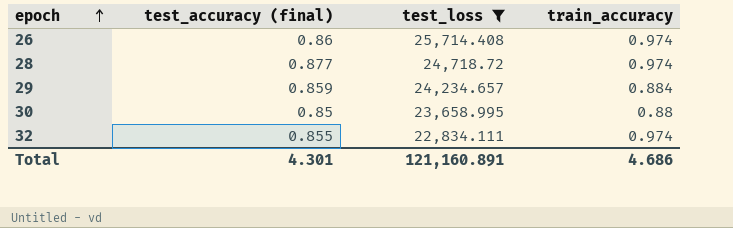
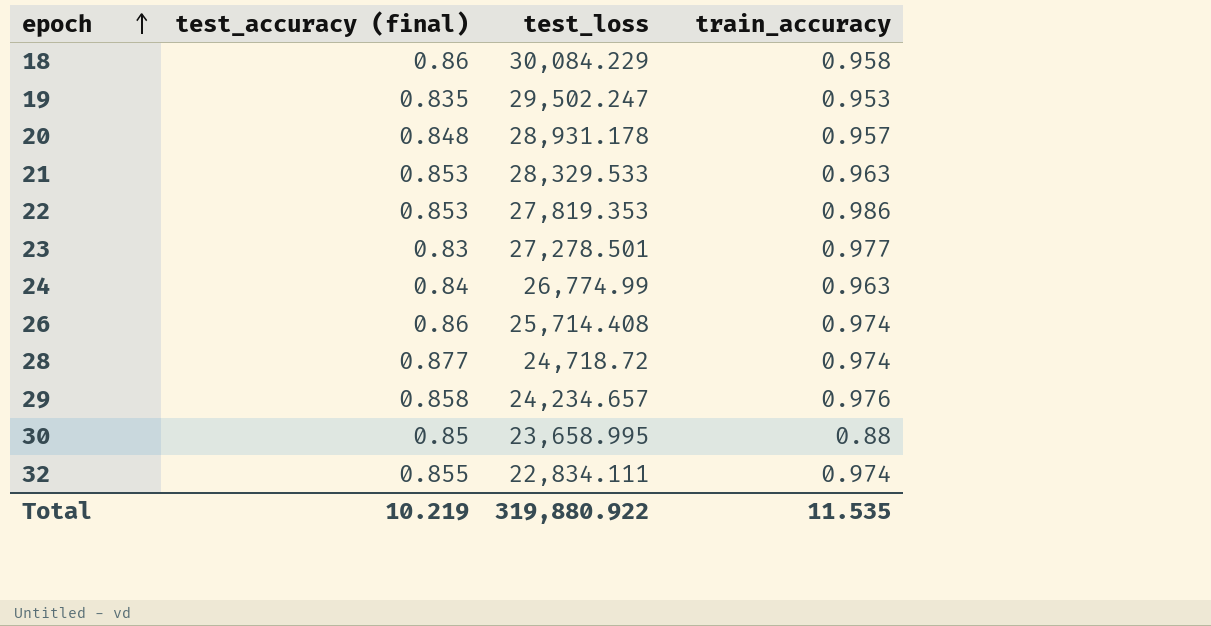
filter: test_loss <= 25,714.408 -> none
29 | test_accuracy (final): 0.859 -> 0.858
29 | train_accuracy: 0.884 -> 0.976
Total | test_accuracy (final): 4.301 -> 10.219
Total | test_loss: 121,160.891 -> 319,880.922
Total | train_accuracy: 4.686 -> 11.535

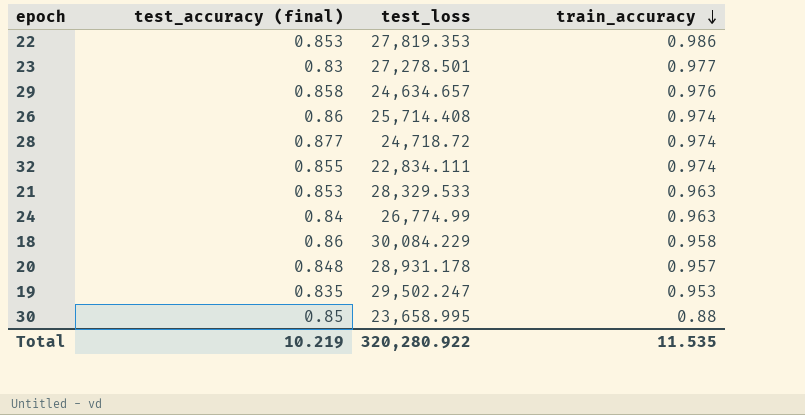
row order: epoch ascending -> train_accuracy descending
29 | test_loss: 24,234.657 -> 24,634.657
Total | test_loss: 319,880.922 -> 320,280.922

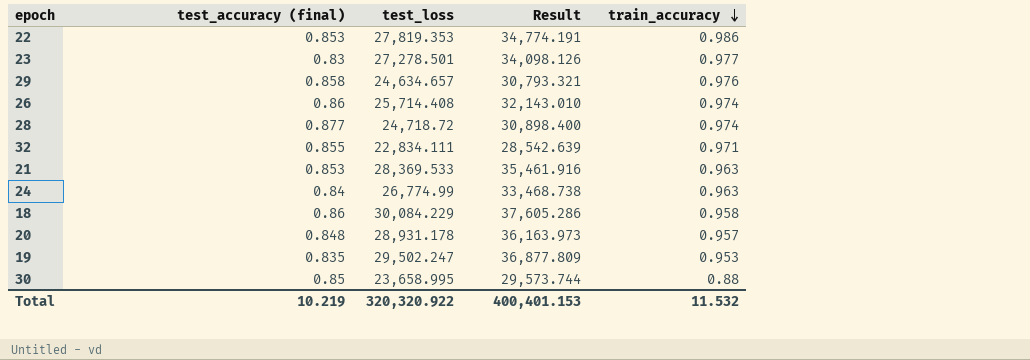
column Result | formula: none -> [test_loss] * 1.25
32 | train_accuracy: 0.974 -> 0.971
21 | test_loss: 28,329.533 -> 28,369.533
Total | test_loss: 320,280.922 -> 320,320.922
Total | train_accuracy: 11.535 -> 11.532

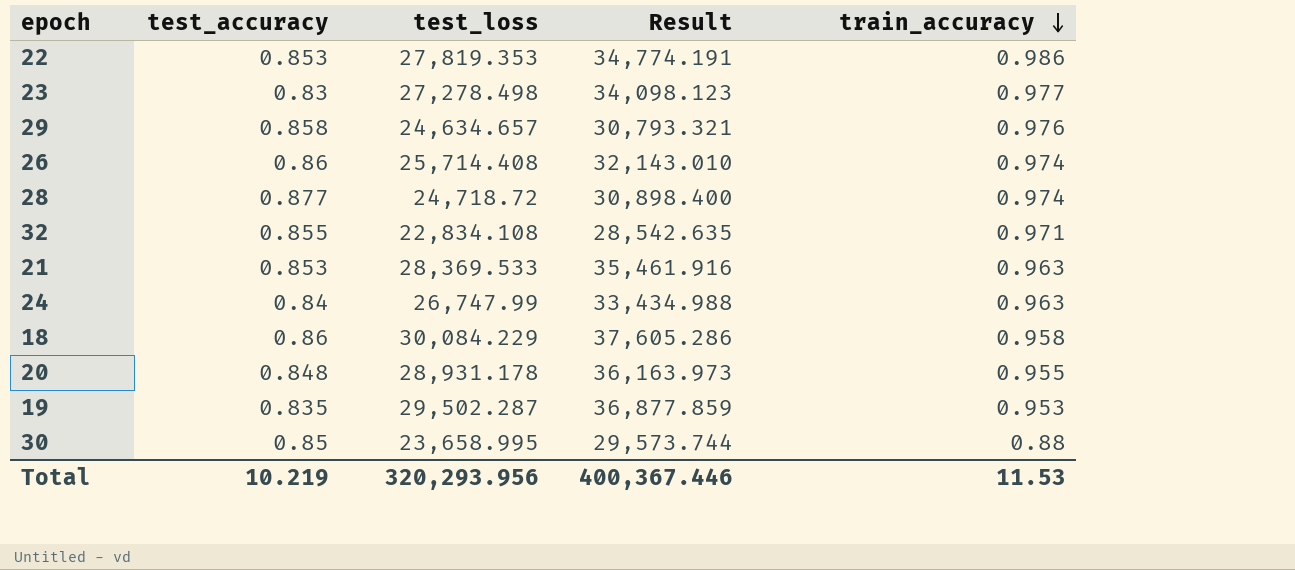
column name: test_accuracy (final) -> test_accuracy
23 | test_loss: 27,278.501 -> 27,278.498
23 | Result: 34,098.126 -> 34,098.123
32 | test_loss: 22,834.111 -> 22,834.108
32 | Result: 28,542.639 -> 28,542.635
24 | test_loss: 26,774.99 -> 26,747.99
24 | Result: 33,468.738 -> 33,434.988
20 | train_accuracy: 0.957 -> 0.955
19 | test_loss: 29,502.247 -> 29,502.287
19 | Result: 36,877.809 -> 36,877.859
Total | test_loss: 320,320.922 -> 320,293.956
Total | Result: 400,401.153 -> 400,367.446
Total | train_accuracy: 11.532 -> 11.53

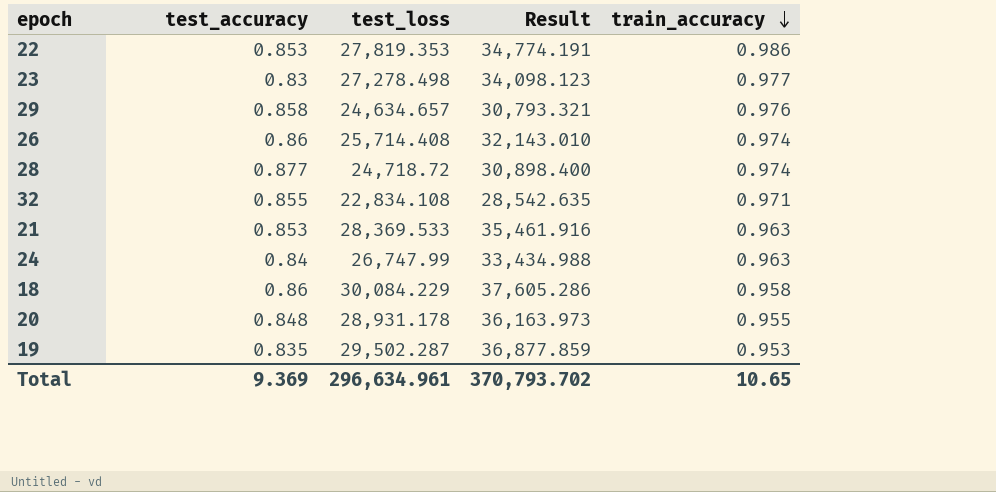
row 30: 0.85 | 23,658.995 | 29,573.744 | 0.88 -> none
Total | test_accuracy: 10.219 -> 9.369
Total | test_loss: 320,293.956 -> 296,634.961
Total | Result: 400,367.446 -> 370,793.702
Total | train_accuracy: 11.53 -> 10.65

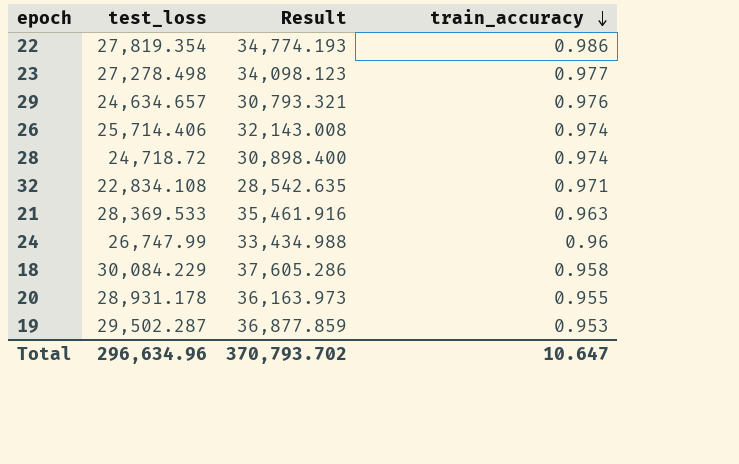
column test_accuracy | position: 2 -> none
22 | test_loss: 27,819.353 -> 27,819.354
22 | Result: 34,774.191 -> 34,774.193
26 | test_loss: 25,714.408 -> 25,714.406
26 | Result: 32,143.010 -> 32,143.008
24 | train_accuracy: 0.963 -> 0.96
Total | test_loss: 296,634.961 -> 296,634.96
Total | train_accuracy: 10.65 -> 10.647

